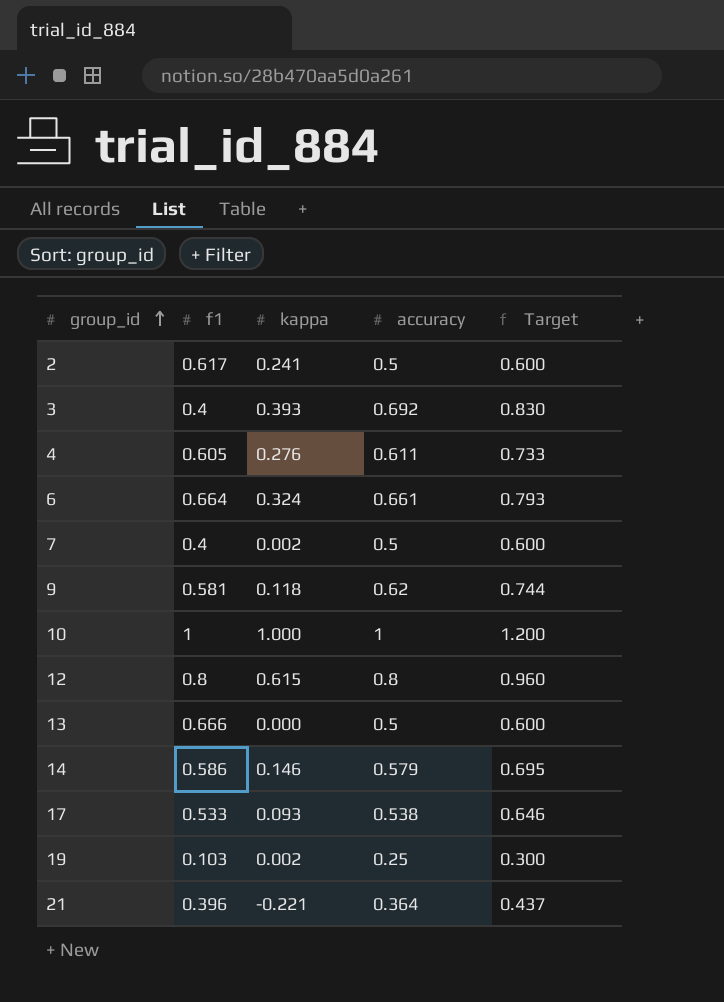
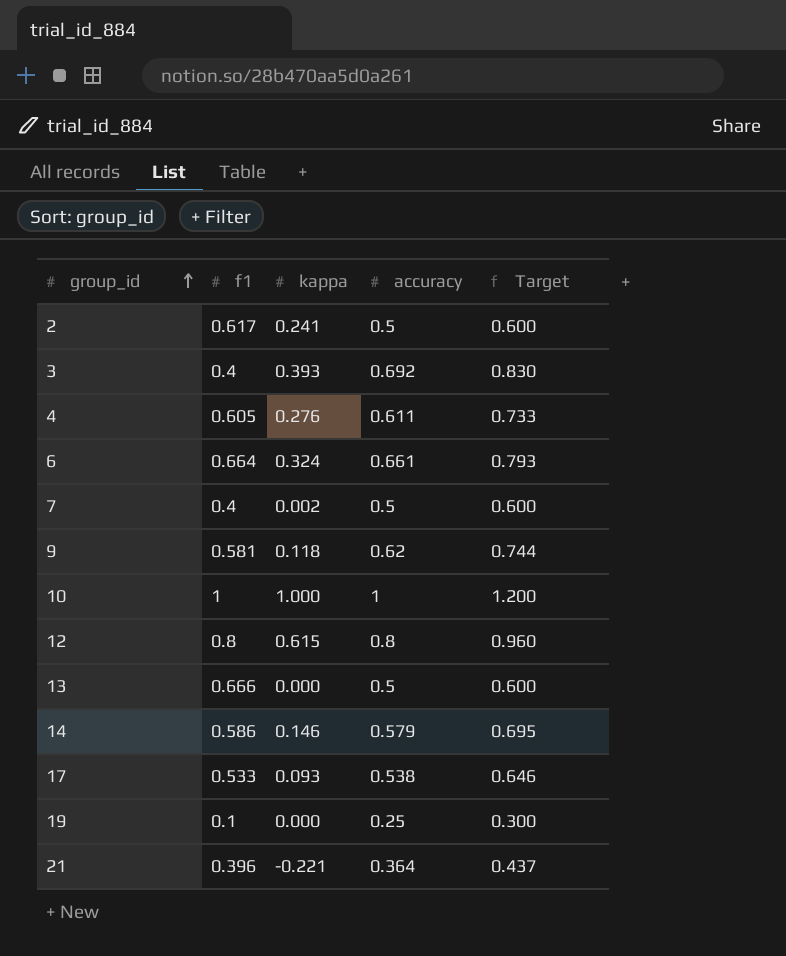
19 | f1: 0.103 -> 0.1
19 | kappa: 0.002 -> 0.000

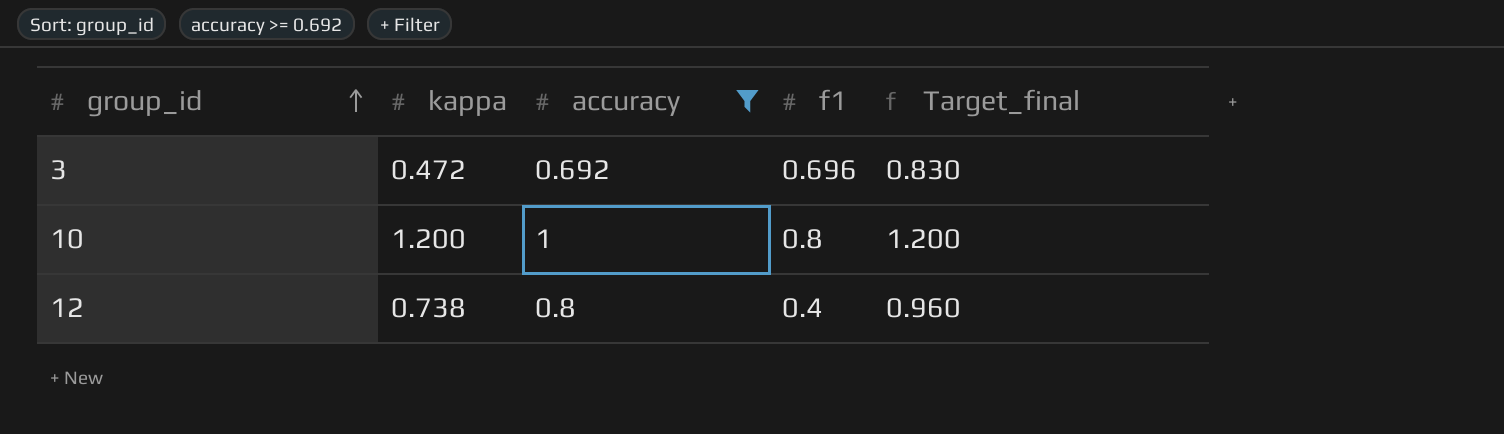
filter: none -> accuracy >= 0.692
column f1 | position: 2 -> 4
column name: Target -> Target_final
3 | kappa: 0.393 -> 0.472
3 | f1: 0.4 -> 0.696
10 | kappa: 1.000 -> 1.200
10 | f1: 1 -> 0.8
12 | kappa: 0.615 -> 0.738
12 | f1: 0.8 -> 0.4

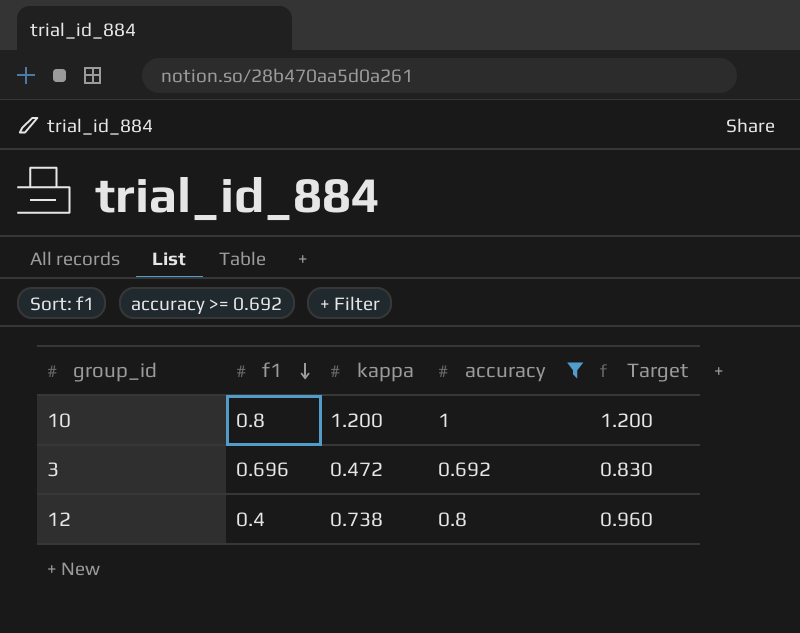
row order: group_id ascending -> f1 descending
column f1 | position: 4 -> 2
column name: Target_final -> Target

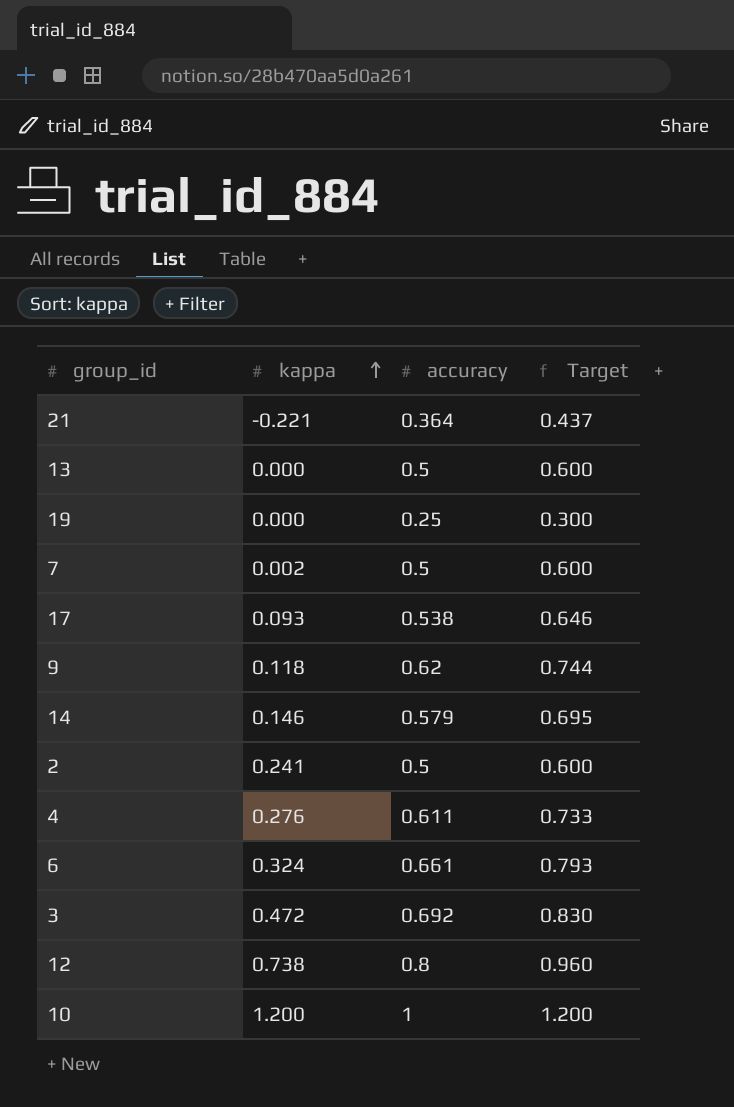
filter: accuracy >= 0.692 -> none
row order: f1 descending -> kappa ascending
column f1 | position: 2 -> none

